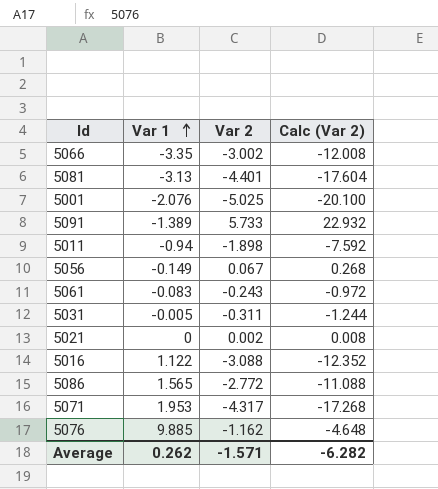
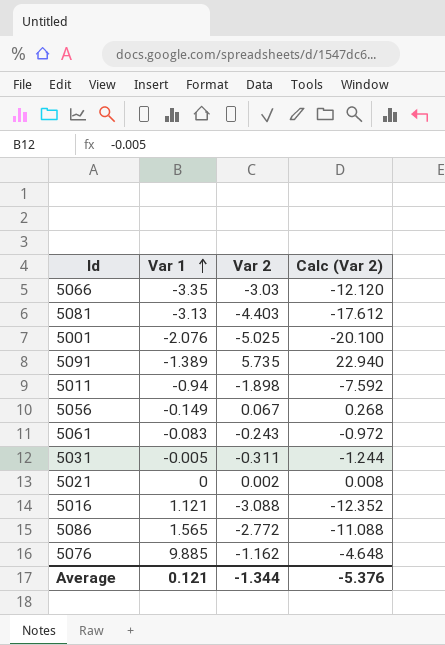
row 5071: 1.953 | -4.317 | -17.268 -> none
5066 | Var 2: -3.002 -> -3.03
5066 | Calc (Var 2): -12.008 -> -12.120
5081 | Var 2: -4.401 -> -4.403
5081 | Calc (Var 2): -17.604 -> -17.612
5091 | Var 2: 5.733 -> 5.735
5091 | Calc (Var 2): 22.932 -> 22.940
5016 | Var 1: 1.122 -> 1.121
Average | Var 1: 0.262 -> 0.121
Average | Var 2: -1.571 -> -1.344
Average | Calc (Var 2): -6.282 -> -5.376

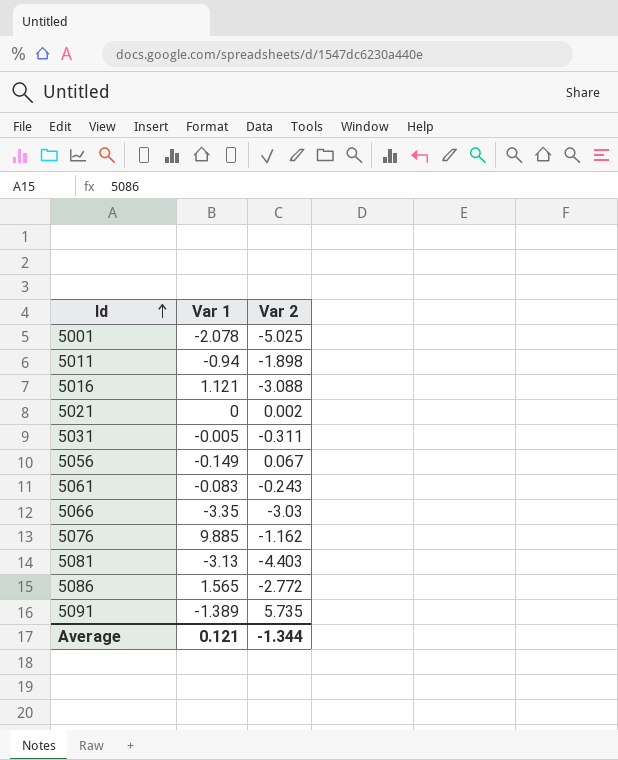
row order: Var 1 ascending -> Id ascending
column Calc (Var 2) | formula: [Var 2] * 4 -> none
5001 | Var 1: -2.076 -> -2.078

